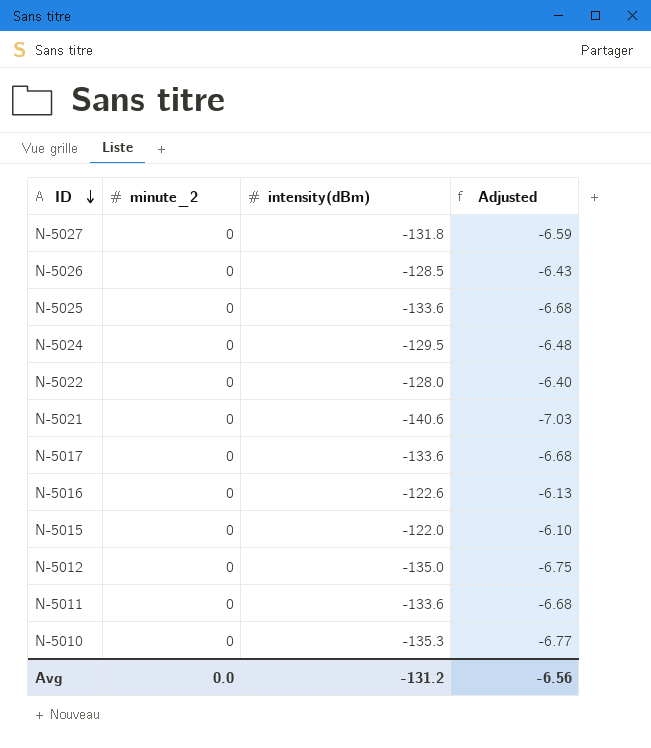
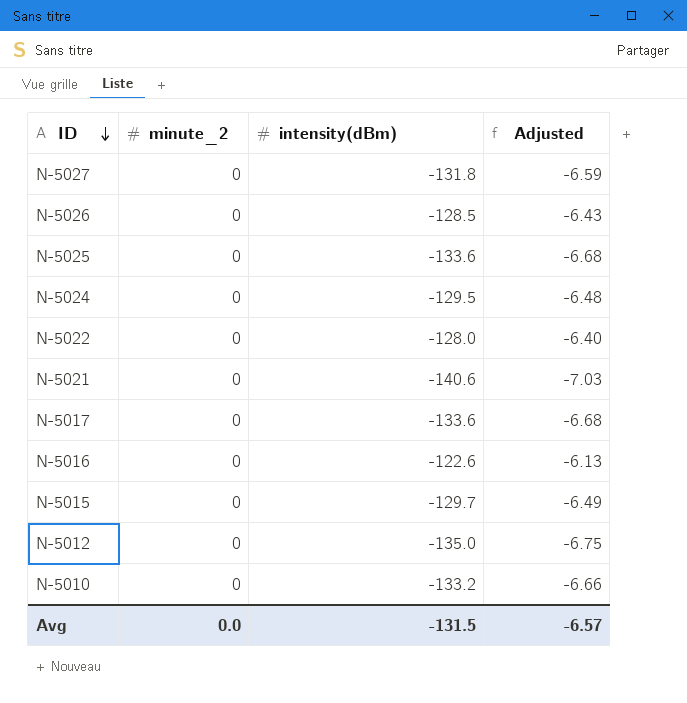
row N-5011: 0 | -133.6 | -6.68 -> none
N-5015 | intensity(dBm): -122.0 -> -129.7
N-5015 | Adjusted: -6.10 -> -6.49
N-5010 | intensity(dBm): -135.3 -> -133.2
N-5010 | Adjusted: -6.77 -> -6.66
Avg | intensity(dBm): -131.2 -> -131.5
Avg | Adjusted: -6.56 -> -6.57

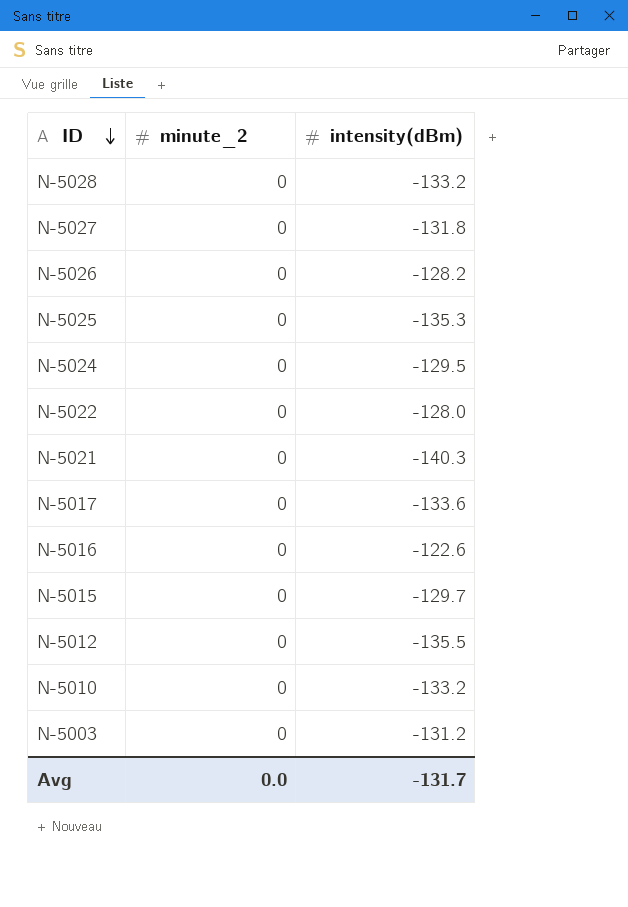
column Adjusted | formula: [intensity(dBm)] * 0.05 -> none
row N-5028: none -> 0 | -133.2
N-5026 | intensity(dBm): -128.5 -> -128.2
N-5025 | intensity(dBm): -133.6 -> -135.3
N-5021 | intensity(dBm): -140.6 -> -140.3
N-5012 | intensity(dBm): -135.0 -> -135.5
row N-5003: none -> 0 | -131.2
Avg | intensity(dBm): -131.5 -> -131.7

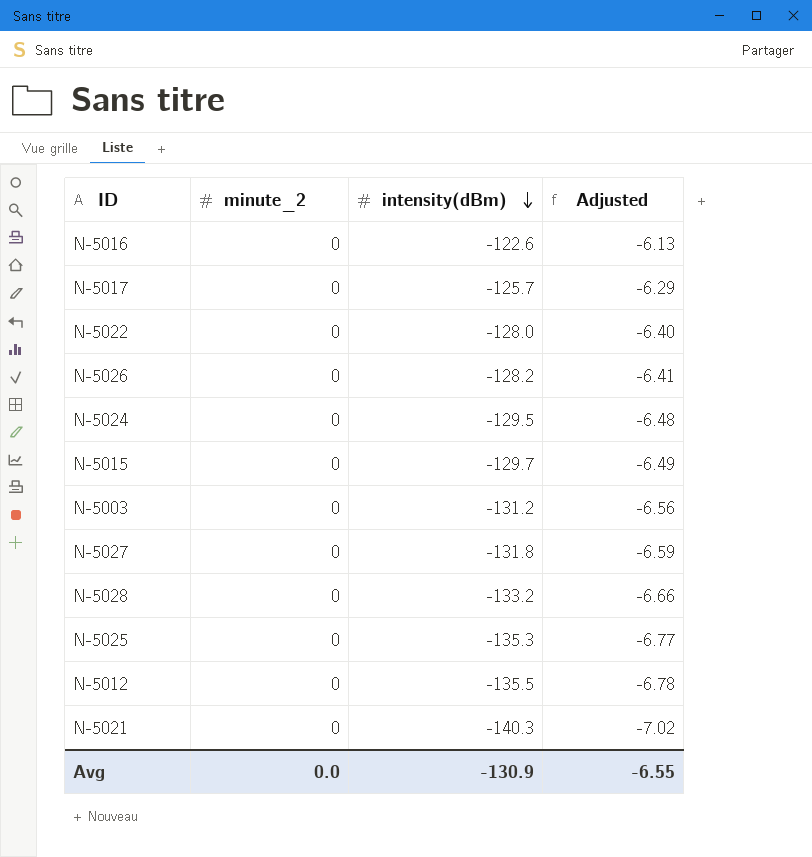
row order: ID descending -> intensity(dBm) descending
column Adjusted | formula: none -> [intensity(dBm)] * 0.05
row N-5010: 0 | -133.2 -> none
N-5017 | intensity(dBm): -133.6 -> -125.7
Avg | intensity(dBm): -131.7 -> -130.9

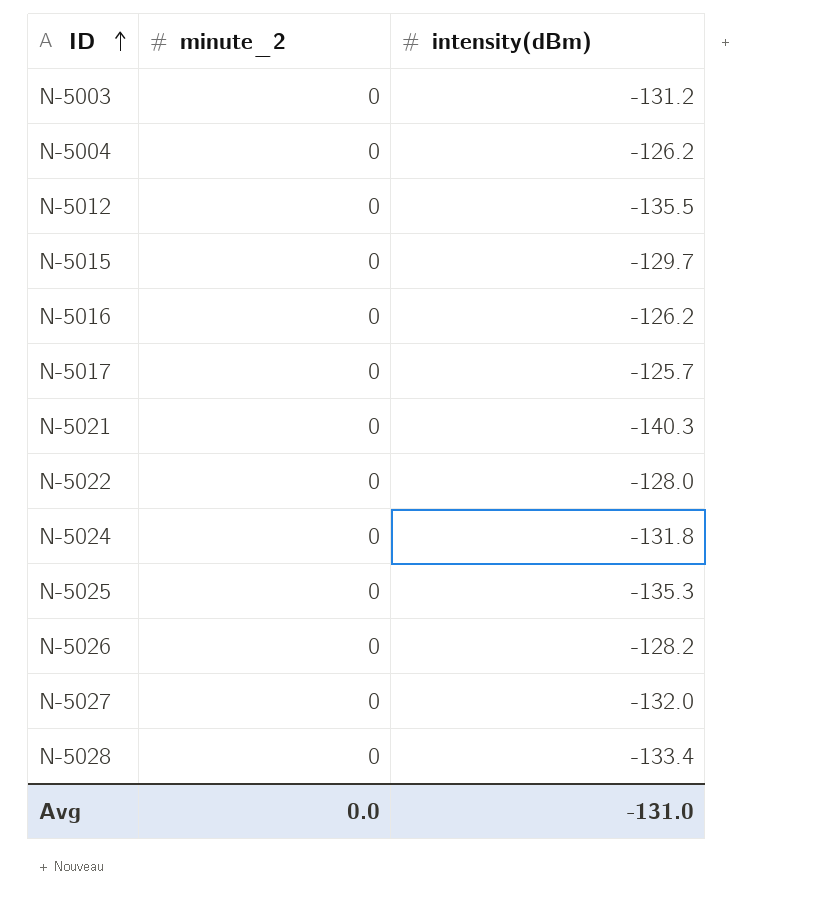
row order: intensity(dBm) descending -> ID ascending
column Adjusted | formula: [intensity(dBm)] * 0.05 -> none
row N-5004: none -> 0 | -126.2
N-5016 | intensity(dBm): -122.6 -> -126.2
N-5024 | intensity(dBm): -129.5 -> -131.8
N-5027 | intensity(dBm): -131.8 -> -132.0
N-5028 | intensity(dBm): -133.2 -> -133.4
Avg | intensity(dBm): -130.9 -> -131.0

